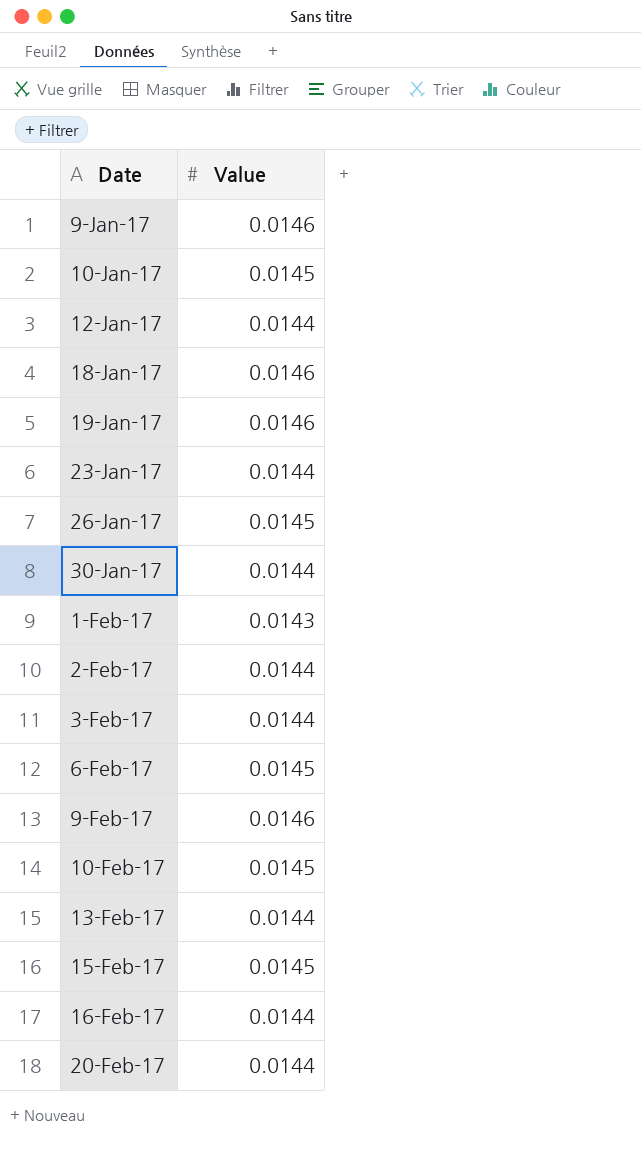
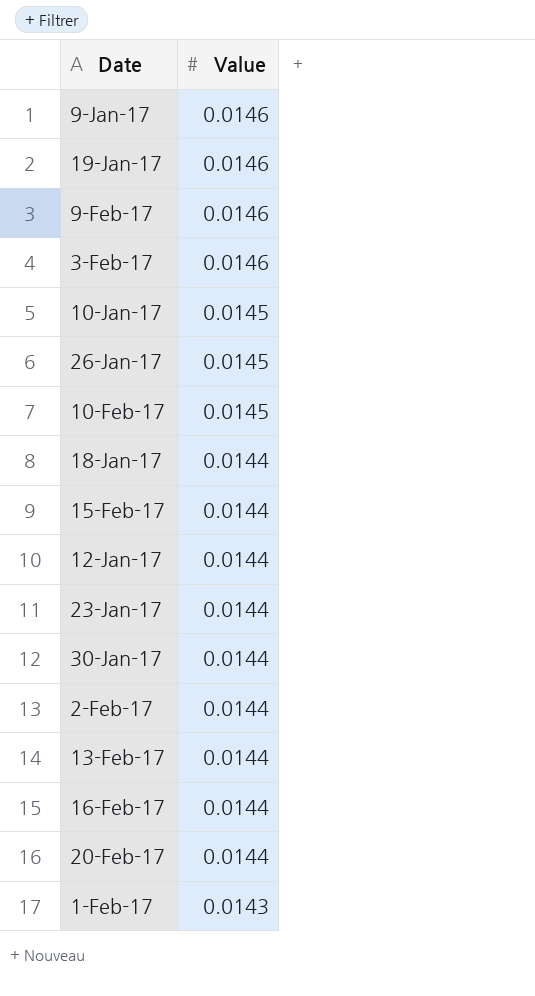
row order: Date ascending -> Value descending
row 6-Feb-17: 0.0145 -> none
3-Feb-17 | Value: 0.0144 -> 0.0146
18-Jan-17 | Value: 0.0146 -> 0.0144
15-Feb-17 | Value: 0.0145 -> 0.0144

